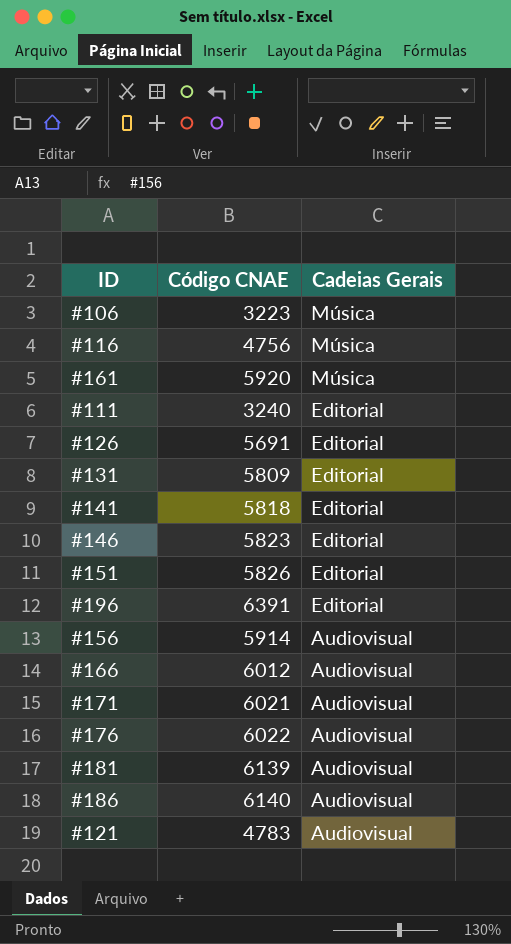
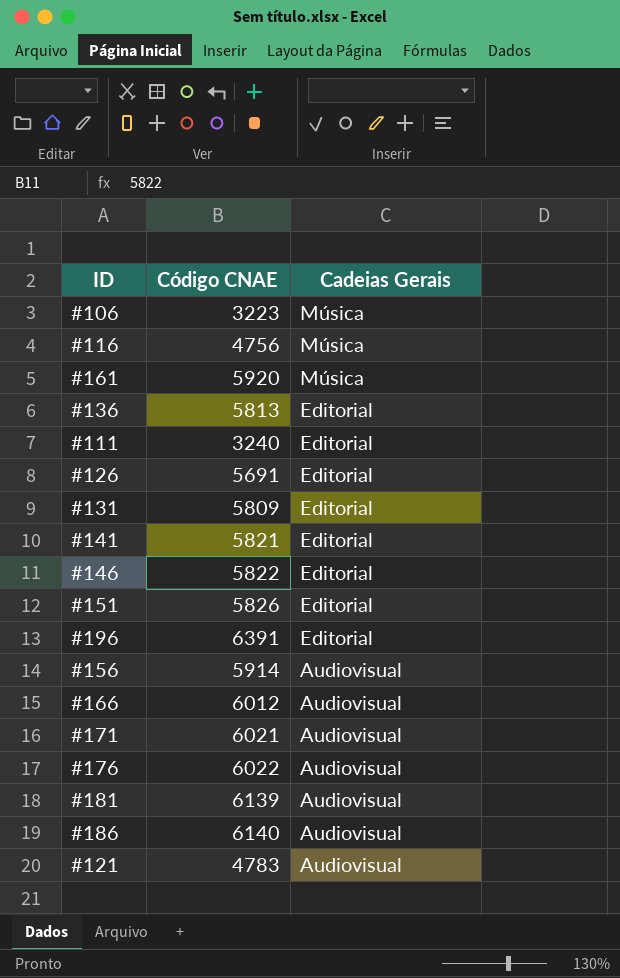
row #136: none -> 5813 | Editorial
#141 | Código CNAE: 5818 -> 5821
#146 | Código CNAE: 5823 -> 5822

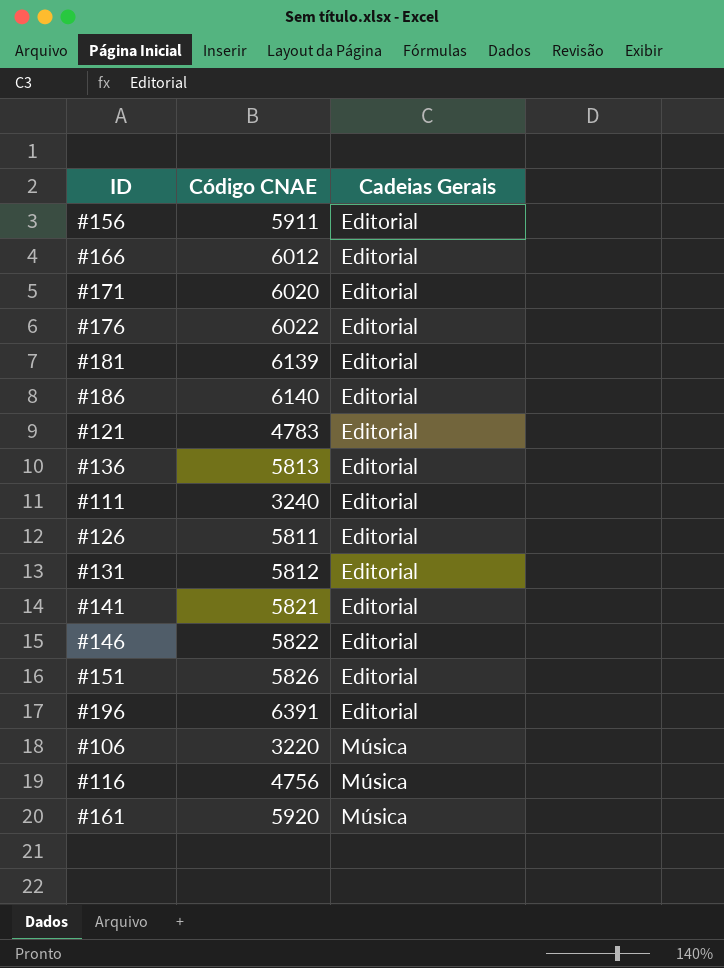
row order: Cadeias Gerais descending -> Cadeias Gerais ascending
#156 | Código CNAE: 5914 -> 5911
#156 | Cadeias Gerais: Audiovisual -> Editorial
#166 | Cadeias Gerais: Audiovisual -> Editorial
#171 | Código CNAE: 6021 -> 6020
#171 | Cadeias Gerais: Audiovisual -> Editorial
#176 | Cadeias Gerais: Audiovisual -> Editorial
#181 | Cadeias Gerais: Audiovisual -> Editorial
#186 | Cadeias Gerais: Audiovisual -> Editorial
#121 | Cadeias Gerais: Audiovisual -> Editorial
#126 | Código CNAE: 5691 -> 5811
#131 | Código CNAE: 5809 -> 5812
#106 | Código CNAE: 3223 -> 3220

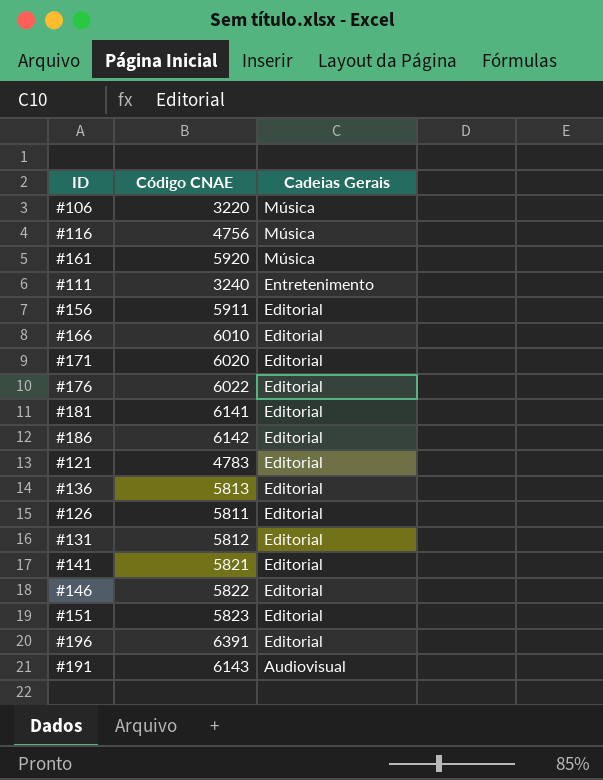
row order: Cadeias Gerais ascending -> Cadeias Gerais descending
#111 | Cadeias Gerais: Editorial -> Entretenimento
#166 | Código CNAE: 6012 -> 6010
#181 | Código CNAE: 6139 -> 6141
#186 | Código CNAE: 6140 -> 6142
#151 | Código CNAE: 5826 -> 5823
row #191: none -> 6143 | Audiovisual

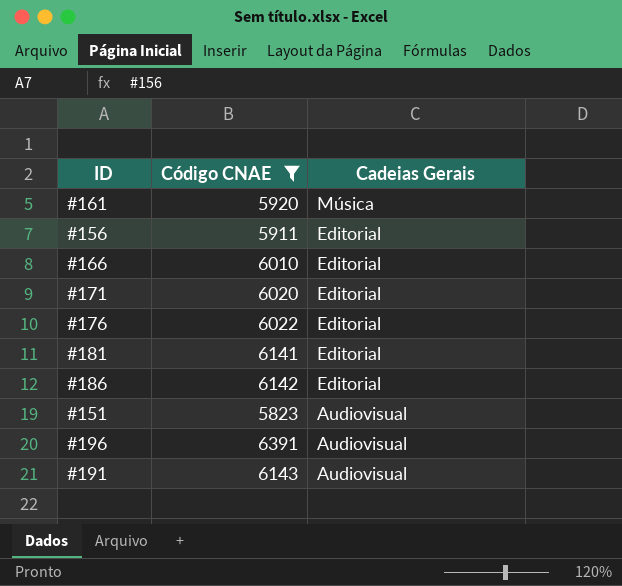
filter: none -> Código CNAE >= 5823
#151 | Cadeias Gerais: Editorial -> Audiovisual
#196 | Cadeias Gerais: Editorial -> Audiovisual

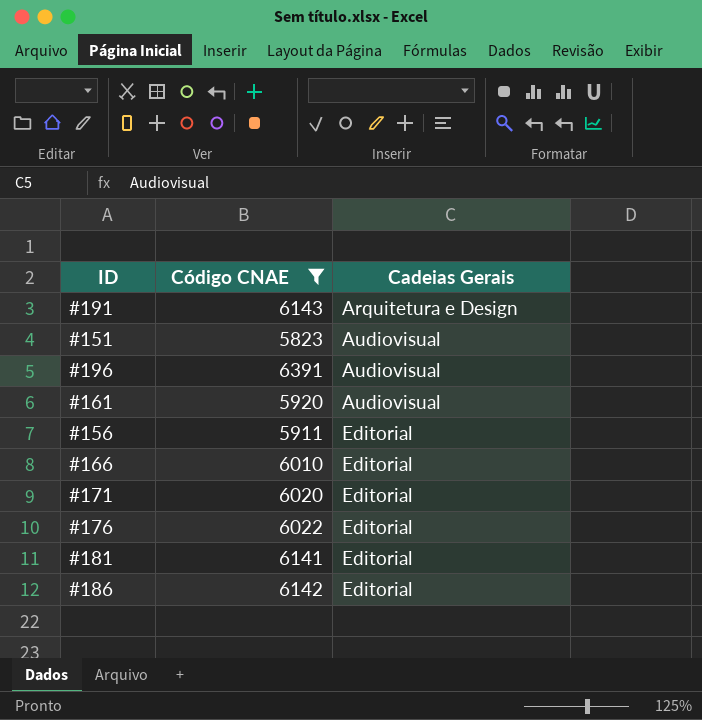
row order: Cadeias Gerais descending -> Cadeias Gerais ascending
#191 | Cadeias Gerais: Audiovisual -> Arquitetura e Design
#161 | Cadeias Gerais: Música -> Audiovisual

